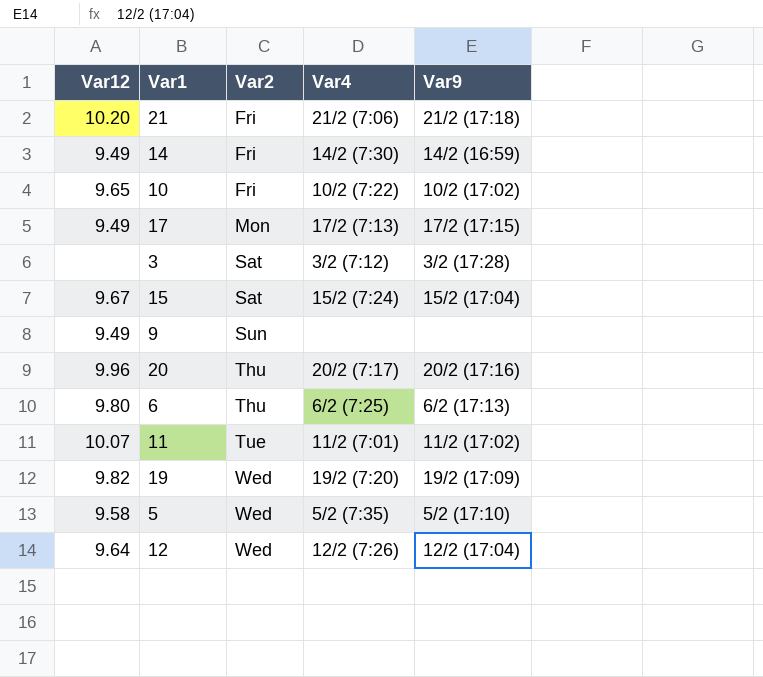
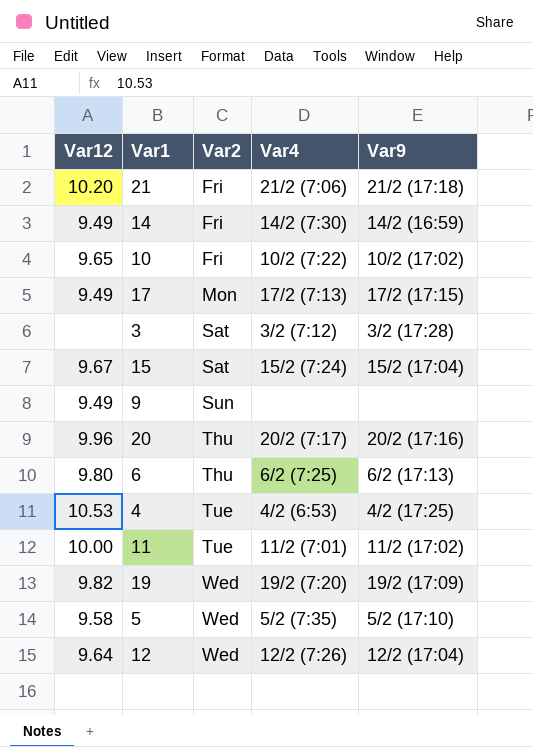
row 4: none -> 10.53 | Tue | 4/2 (6:53) | 4/2 (17:25)
11 | Var12: 10.07 -> 10.00

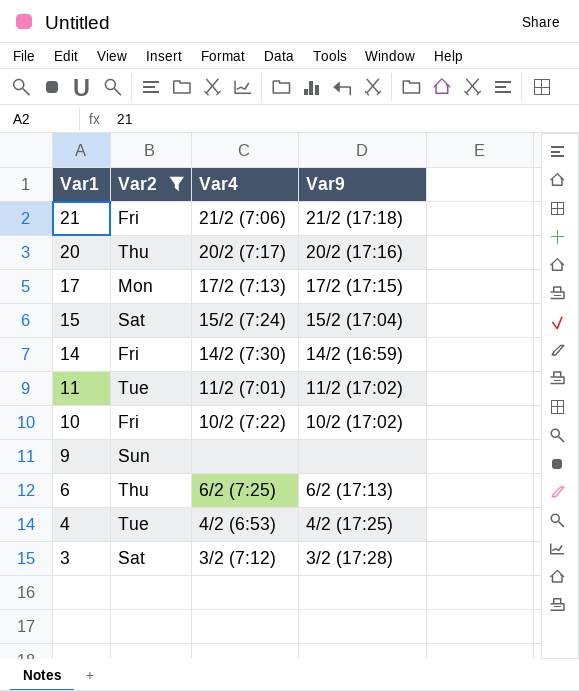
filter: none -> Var2 != Wed
row order: Var2 ascending -> Var1 descending
column Var12 | position: 1 -> none

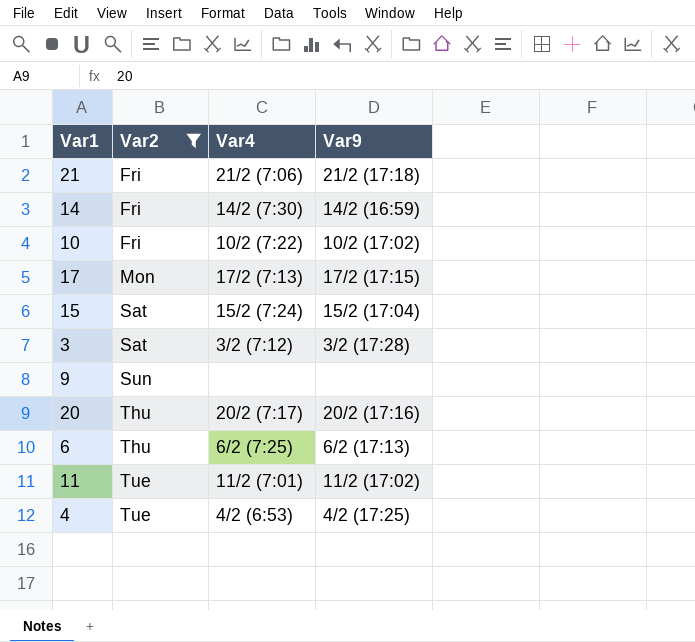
row order: Var1 descending -> Var2 ascending

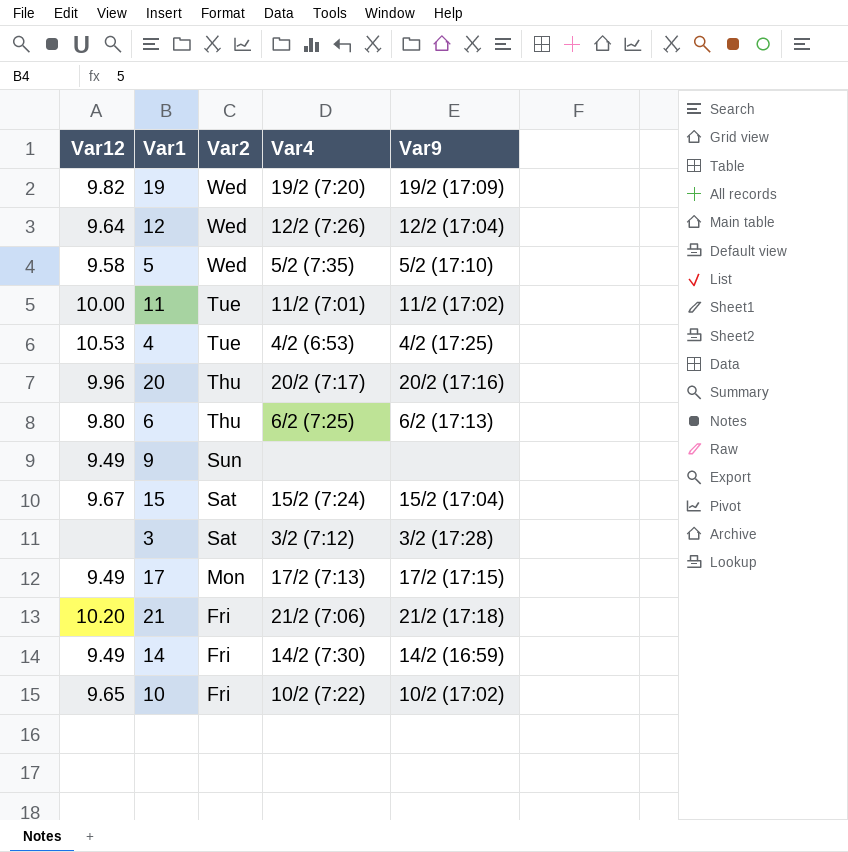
filter: Var2 != Wed -> none
row order: Var2 ascending -> Var2 descending
column Var12 | position: none -> 1

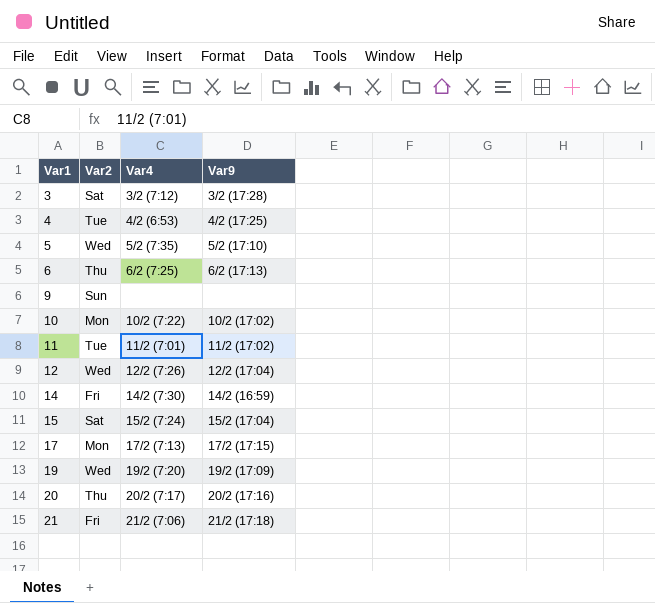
row order: Var2 descending -> Var1 ascending
column Var12 | position: 1 -> none
10 | Var2: Fri -> Mon

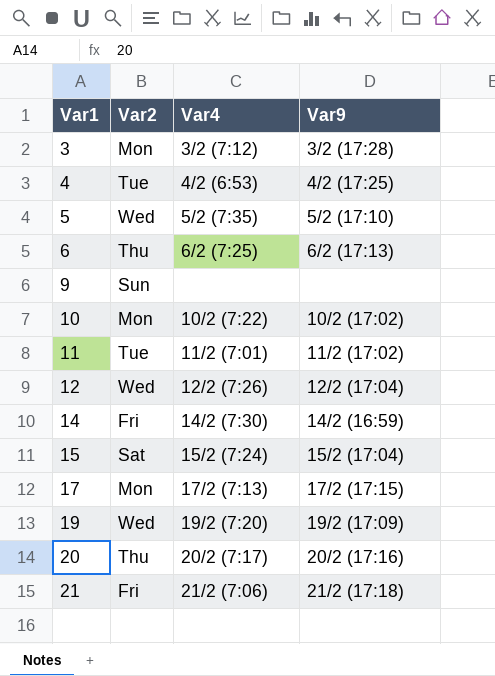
3 | Var2: Sat -> Mon

